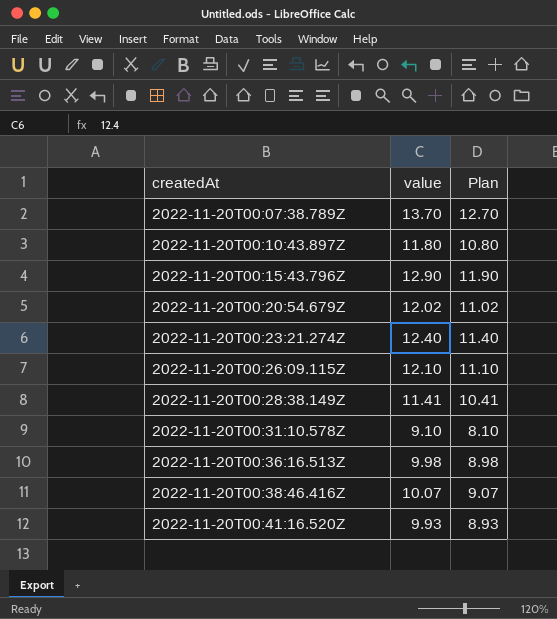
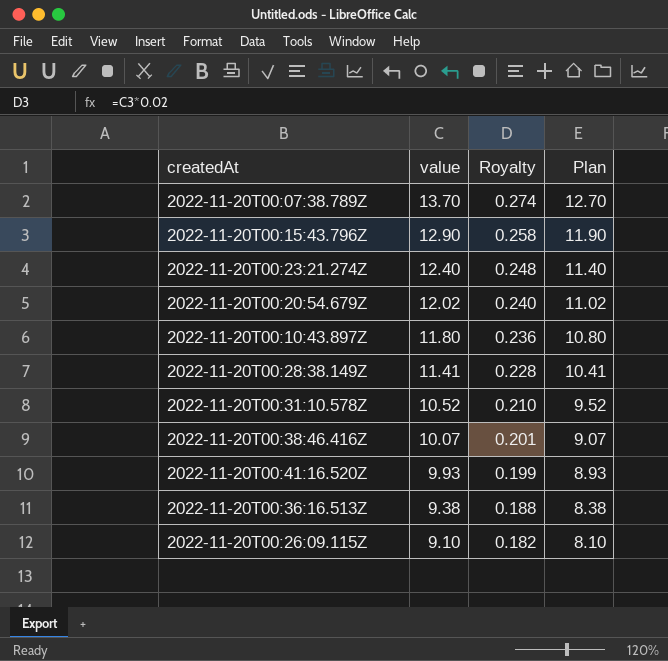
row order: createdAt ascending -> value descending
column Royalty | formula: none -> [value] * 0.02
2022-11-20T00:31:10.578Z | value: 9.10 -> 10.52
2022-11-20T00:31:10.578Z | Plan: 8.10 -> 9.52
2022-11-20T00:36:16.513Z | value: 9.98 -> 9.38
2022-11-20T00:36:16.513Z | Plan: 8.98 -> 8.38
2022-11-20T00:26:09.115Z | value: 12.10 -> 9.10
2022-11-20T00:26:09.115Z | Plan: 11.10 -> 8.10

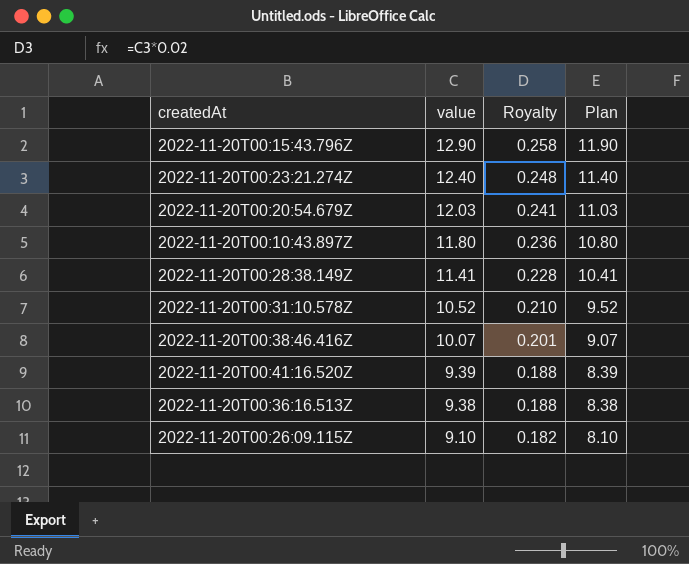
row 2022-11-20T00:07:38.789Z: 13.70 | 0.274 | 12.70 -> none
2022-11-20T00:20:54.679Z | value: 12.02 -> 12.03
2022-11-20T00:20:54.679Z | Royalty: 0.240 -> 0.241
2022-11-20T00:20:54.679Z | Plan: 11.02 -> 11.03
2022-11-20T00:41:16.520Z | value: 9.93 -> 9.39
2022-11-20T00:41:16.520Z | Royalty: 0.199 -> 0.188
2022-11-20T00:41:16.520Z | Plan: 8.93 -> 8.39

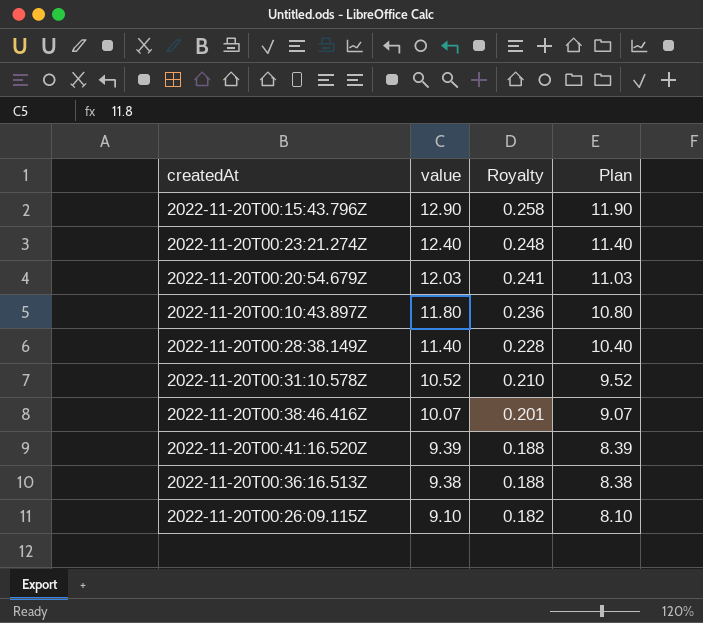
2022-11-20T00:28:38.149Z | value: 11.41 -> 11.40
2022-11-20T00:28:38.149Z | Plan: 10.41 -> 10.40

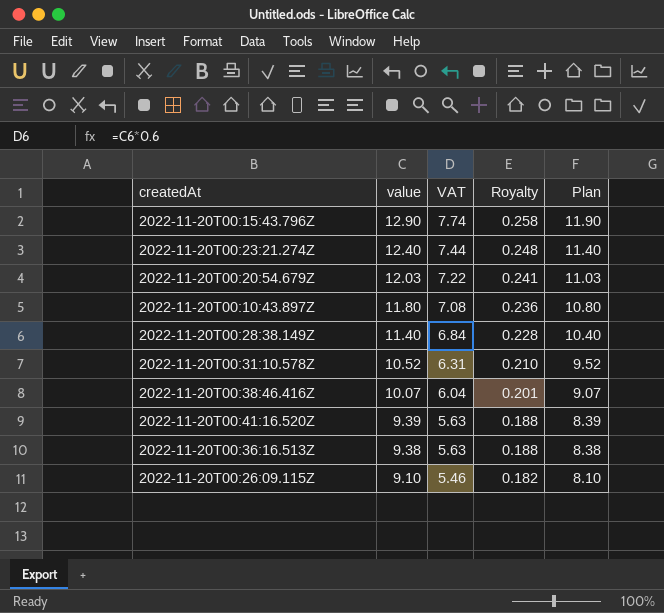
column VAT | formula: none -> [value] * 0.6

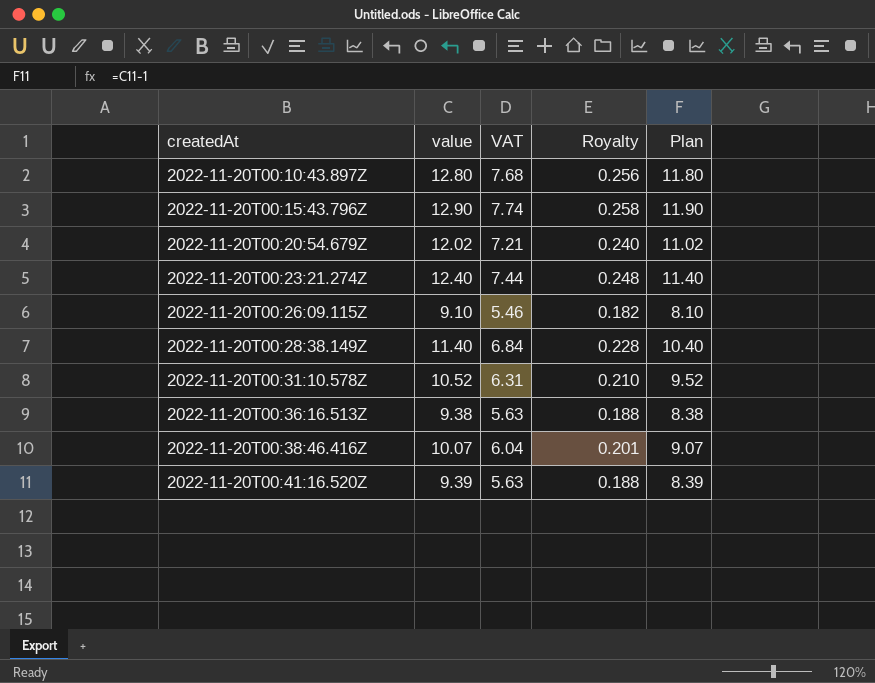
row order: value descending -> createdAt ascending
2022-11-20T00:10:43.897Z | value: 11.80 -> 12.80
2022-11-20T00:10:43.897Z | VAT: 7.08 -> 7.68
2022-11-20T00:10:43.897Z | Royalty: 0.236 -> 0.256
2022-11-20T00:10:43.897Z | Plan: 10.80 -> 11.80
2022-11-20T00:20:54.679Z | value: 12.03 -> 12.02
2022-11-20T00:20:54.679Z | VAT: 7.22 -> 7.21
2022-11-20T00:20:54.679Z | Royalty: 0.241 -> 0.240
2022-11-20T00:20:54.679Z | Plan: 11.03 -> 11.02

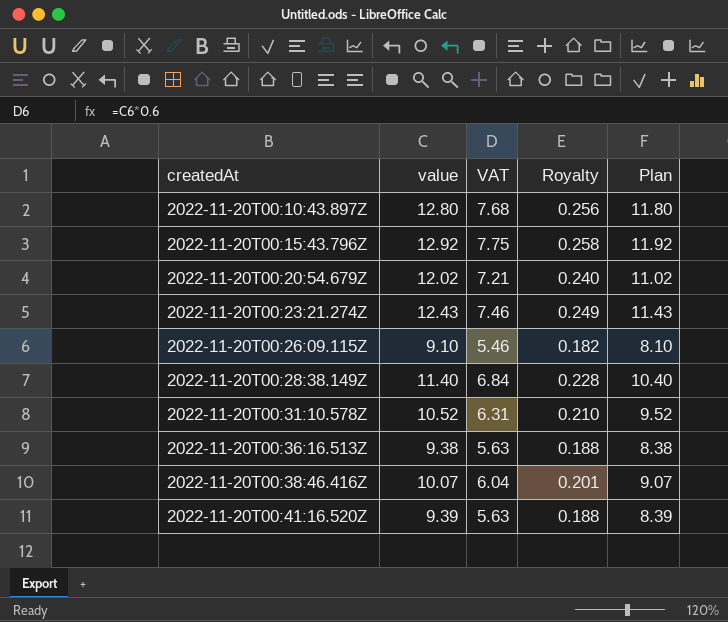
2022-11-20T00:15:43.796Z | value: 12.90 -> 12.92
2022-11-20T00:15:43.796Z | VAT: 7.74 -> 7.75
2022-11-20T00:15:43.796Z | Plan: 11.90 -> 11.92
2022-11-20T00:23:21.274Z | value: 12.40 -> 12.43
2022-11-20T00:23:21.274Z | VAT: 7.44 -> 7.46
2022-11-20T00:23:21.274Z | Royalty: 0.248 -> 0.249
2022-11-20T00:23:21.274Z | Plan: 11.40 -> 11.43

